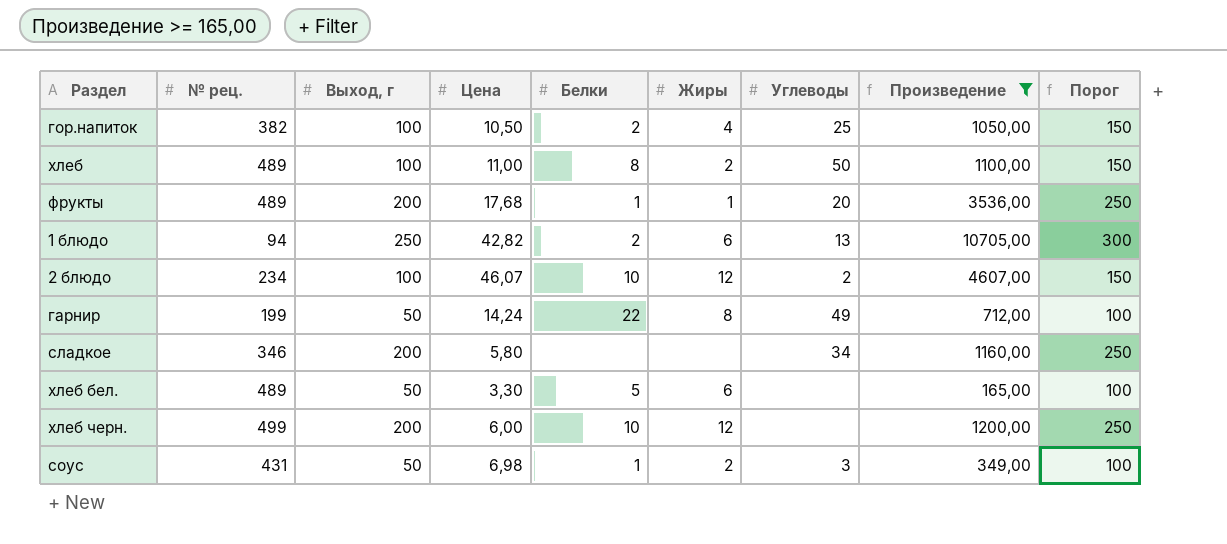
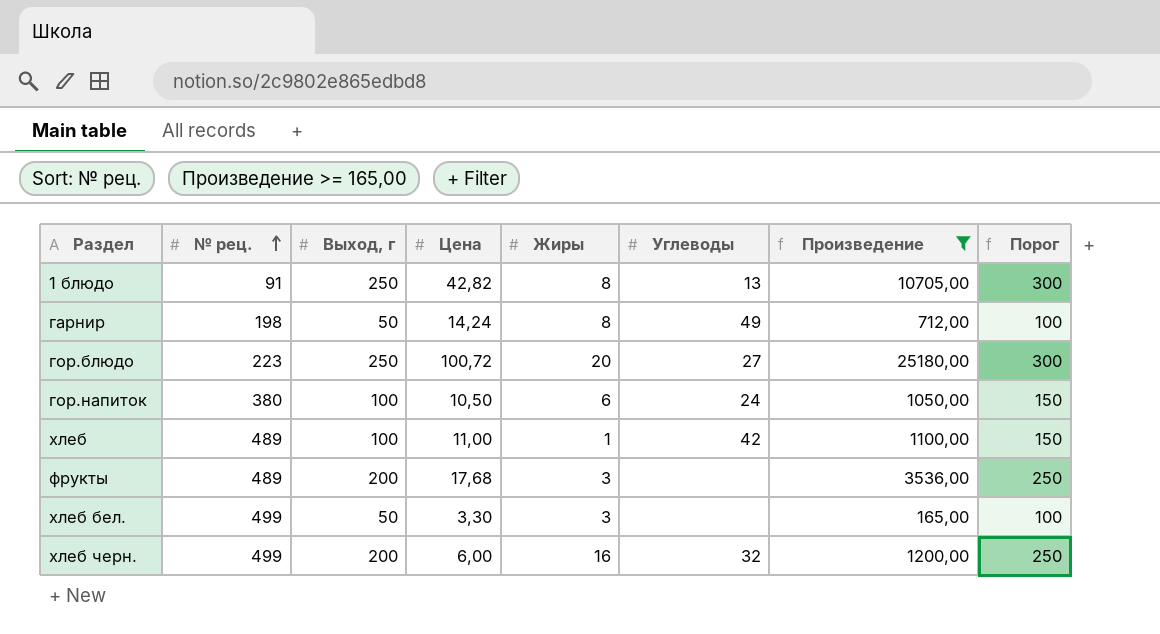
row order: none -> № рец. ascending
column Белки | position: 5 -> none
row 2 блюдо: 234 | 100 | 46,07 | 10 | 12 | 2 | 4607,00 | 150 -> none
row сладкое: 346 | 200 | 5,80 | none | none | 34 | 1160,00 | 250 -> none
row соус: 431 | 50 | 6,98 | 1 | 2 | 3 | 349,00 | 100 -> none
1 блюдо | № рец.: 94 -> 91
1 блюдо | Жиры: 6 -> 8
гарнир | № рец.: 199 -> 198
row гор.блюдо: none -> 223 | 250 | 100,72 | 20 | 27 | 25180,00 | 300
гор.напиток | № рец.: 382 -> 380
гор.напиток | Жиры: 4 -> 6
гор.напиток | Углеводы: 25 -> 24
хлеб | Жиры: 2 -> 1
хлеб | Углеводы: 50 -> 42
фрукты | Жиры: 1 -> 3
фрукты | Углеводы: 20 -> none
хлеб бел. | № рец.: 489 -> 499
хлеб бел. | Жиры: 6 -> 3
хлеб черн. | Жиры: 12 -> 16
хлеб черн. | Углеводы: none -> 32

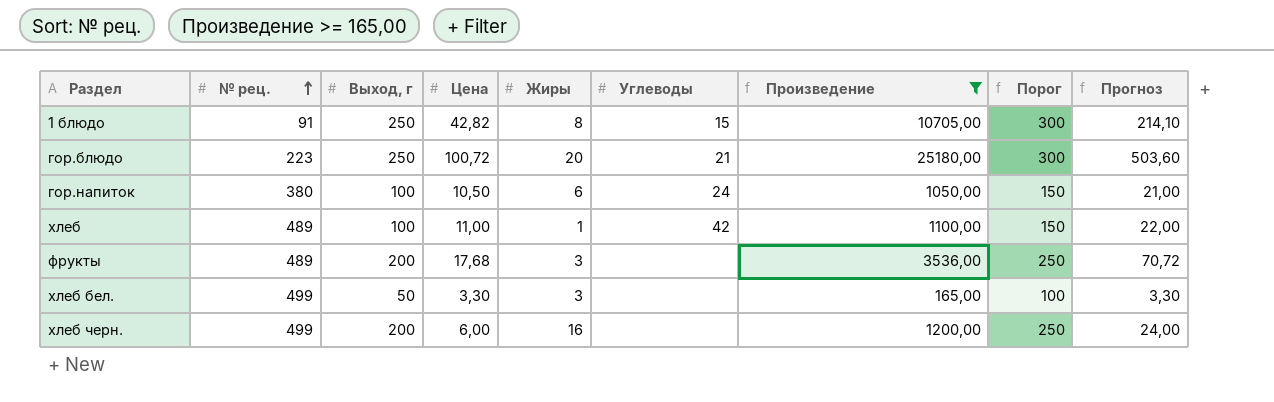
column Прогноз | formula: none -> [Произведение] * 0,02
row гарнир: 198 | 50 | 14,24 | 8 | 49 | 712,00 | 100 -> none
1 блюдо | Углеводы: 13 -> 15
гор.блюдо | Углеводы: 27 -> 21
хлеб черн. | Углеводы: 32 -> none

